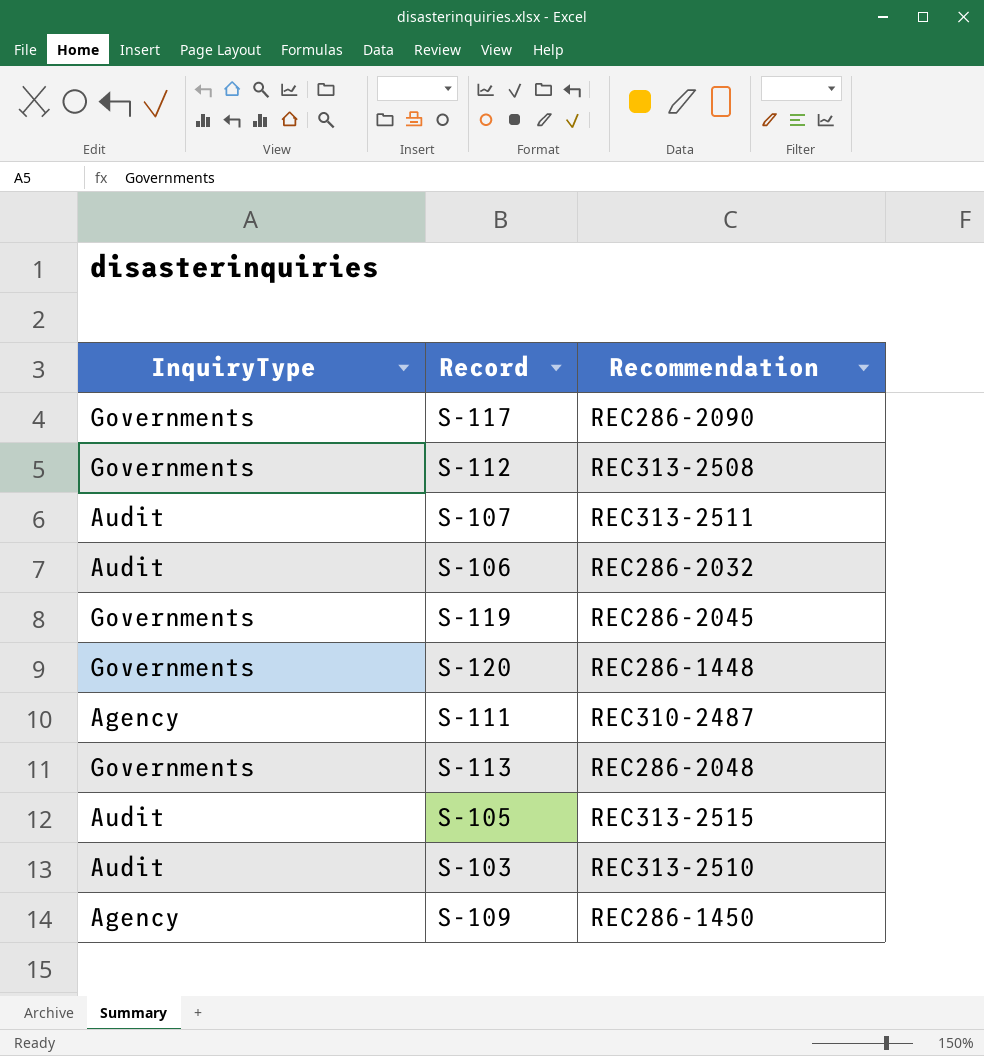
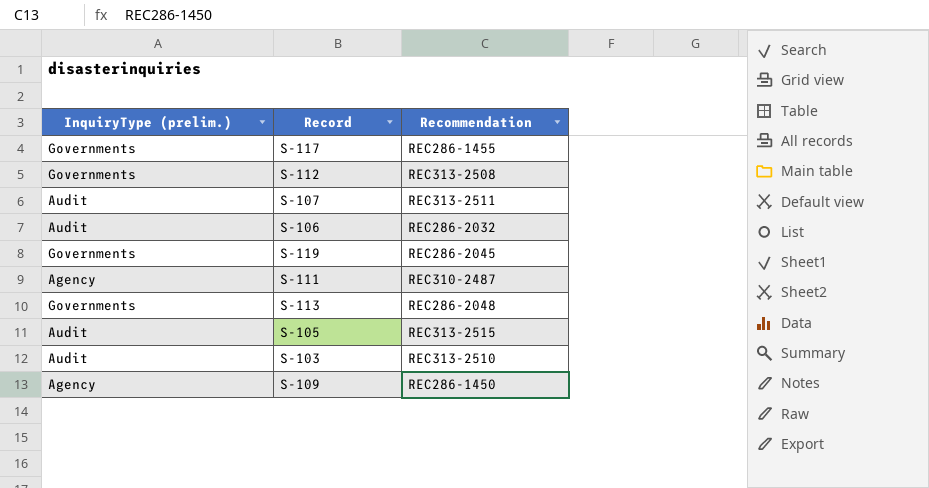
column name: InquiryType -> InquiryType (prelim.)
row S-120: Governments | REC286-1448 -> none
S-117 | Recommendation: REC286-2090 -> REC286-1455

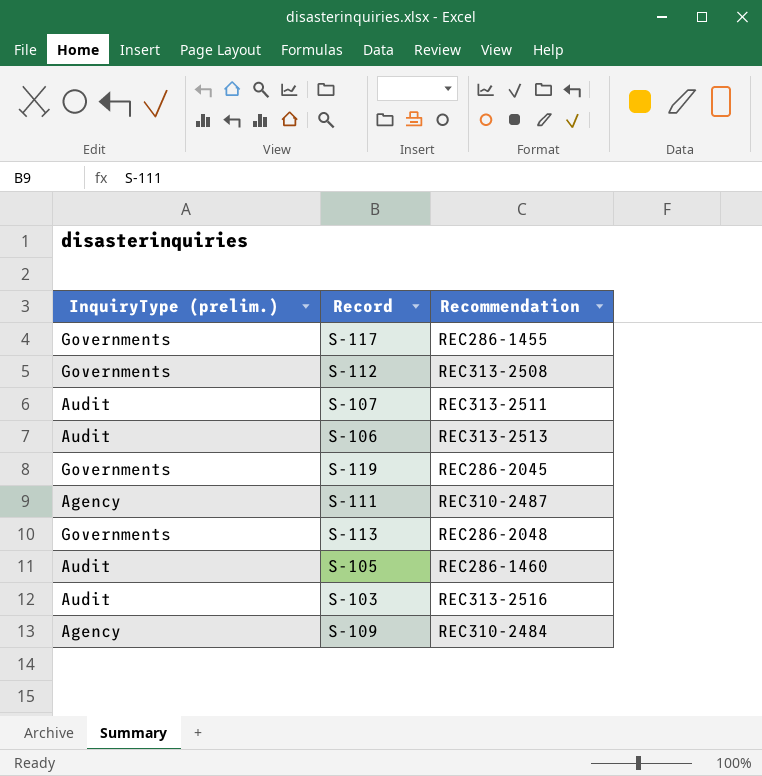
S-106 | Recommendation: REC286-2032 -> REC313-2513
S-105 | Recommendation: REC313-2515 -> REC286-1460
S-103 | Recommendation: REC313-2510 -> REC313-2516
S-109 | Recommendation: REC286-1450 -> REC310-2484

